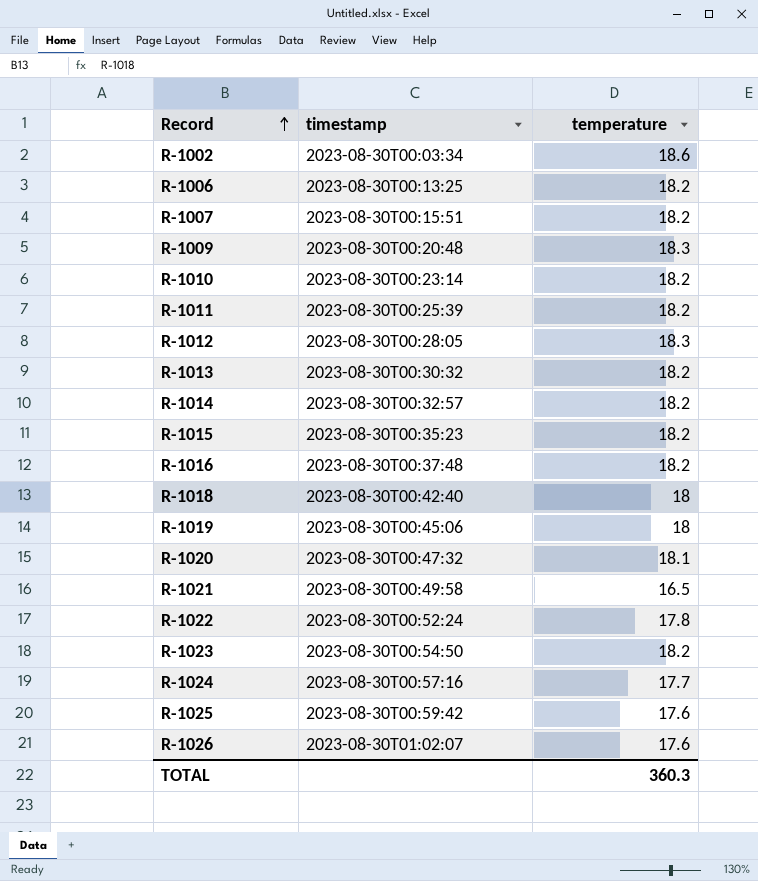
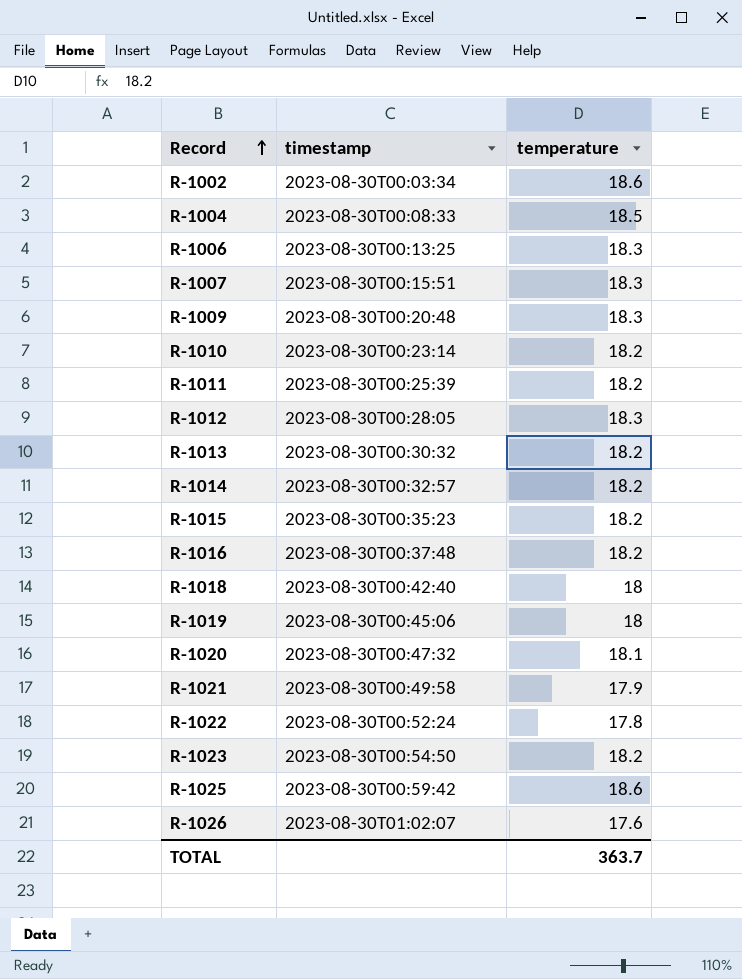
row R-1024: 2023-08-30T00:57:16 | 17.7 -> none
row R-1004: none -> 2023-08-30T00:08:33 | 18.5
R-1006 | temperature: 18.2 -> 18.3
R-1007 | temperature: 18.2 -> 18.3
R-1021 | temperature: 16.5 -> 17.9
R-1025 | temperature: 17.6 -> 18.6
TOTAL | temperature: 360.3 -> 363.7

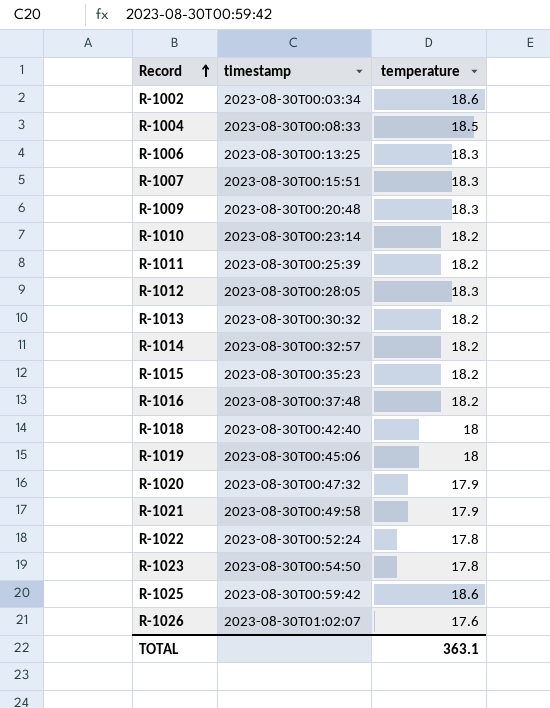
R-1020 | temperature: 18.1 -> 17.9
R-1023 | temperature: 18.2 -> 17.8
TOTAL | temperature: 363.7 -> 363.1

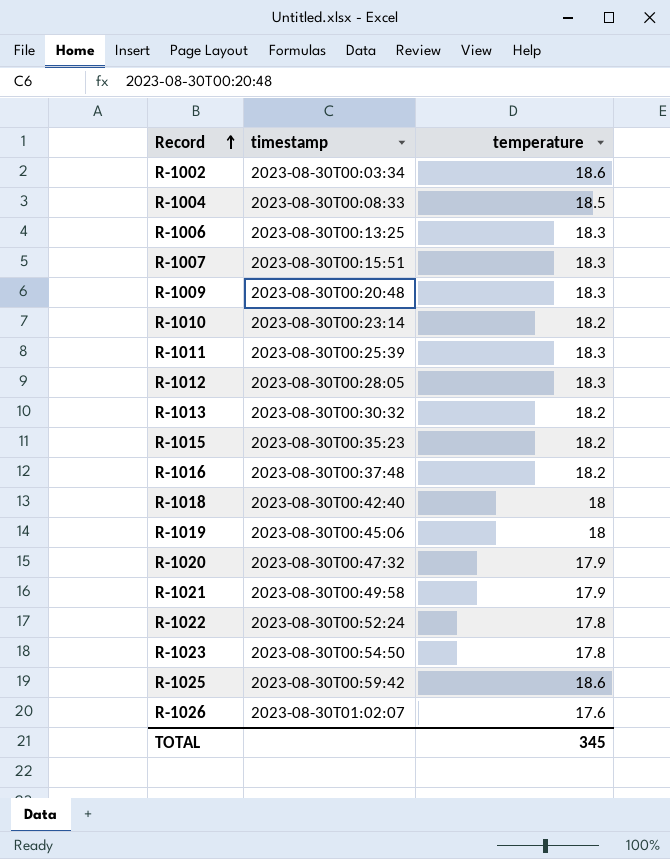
row R-1014: 2023-08-30T00:32:57 | 18.2 -> none
R-1011 | temperature: 18.2 -> 18.3
TOTAL | temperature: 363.1 -> 345

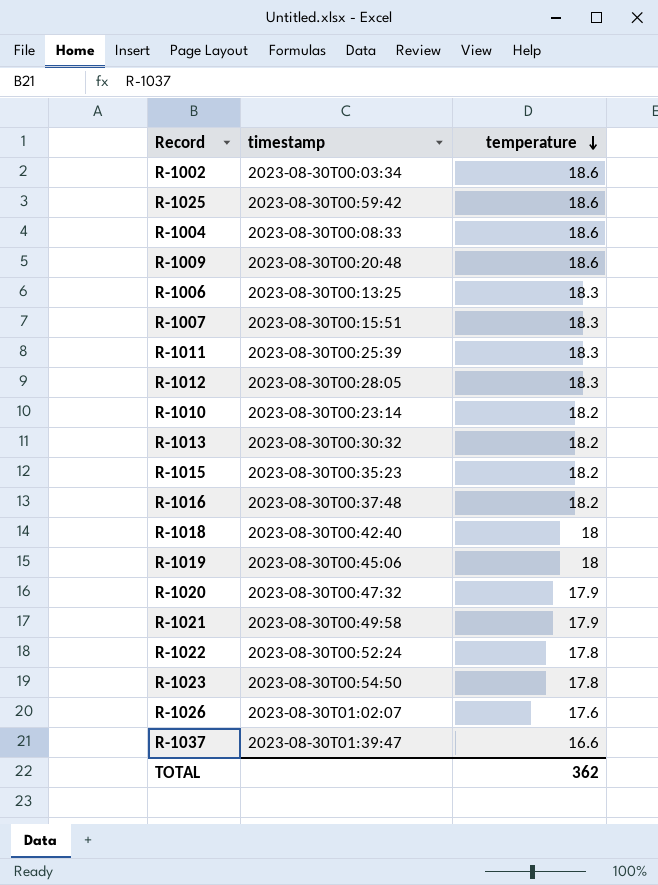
row order: Record ascending -> temperature descending
R-1004 | temperature: 18.5 -> 18.6
R-1009 | temperature: 18.3 -> 18.6
row R-1037: none -> 2023-08-30T01:39:47 | 16.6
TOTAL | temperature: 345 -> 362

